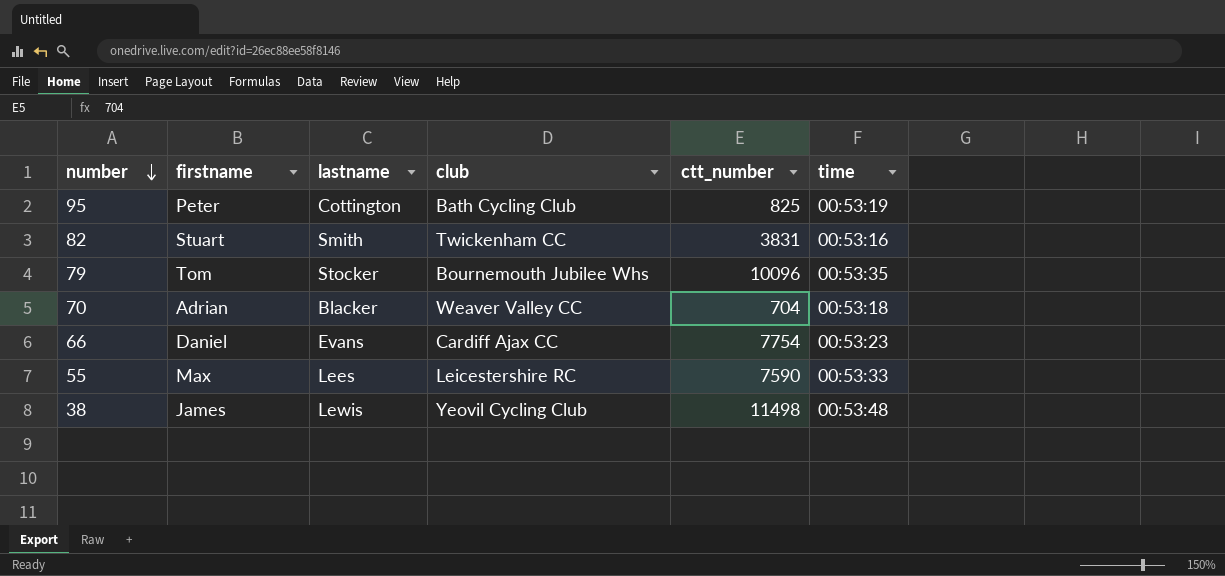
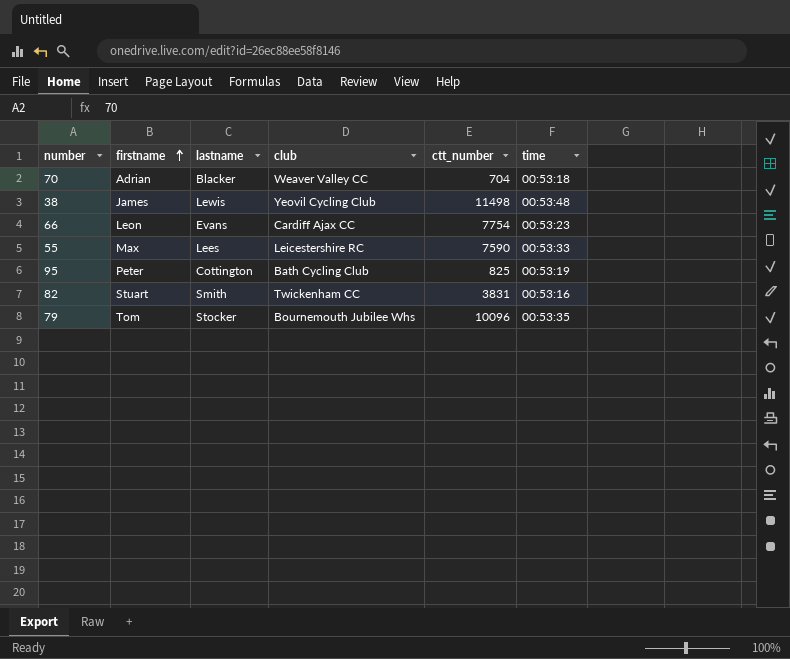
row order: number descending -> firstname ascending
66 | firstname: Daniel -> Leon

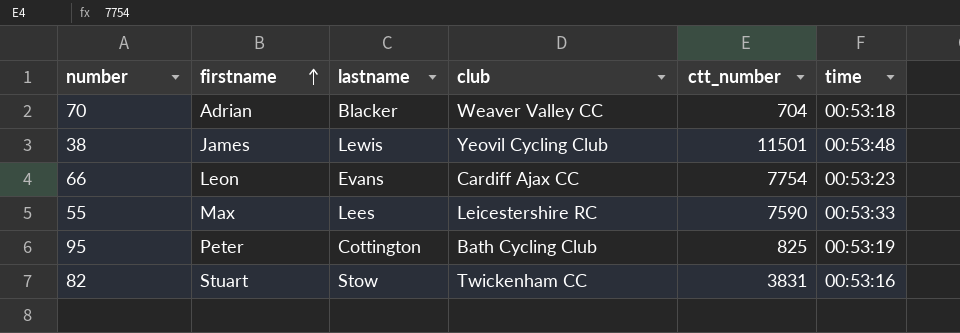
row 79: Tom | Stocker | Bournemouth Jubilee Whs | 10096 | 00:53:35 -> none
38 | ctt_number: 11498 -> 11501
82 | lastname: Smith -> Stow

